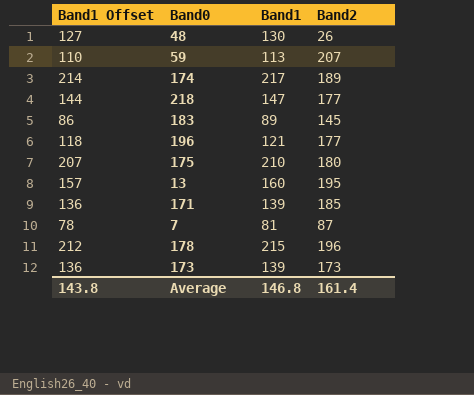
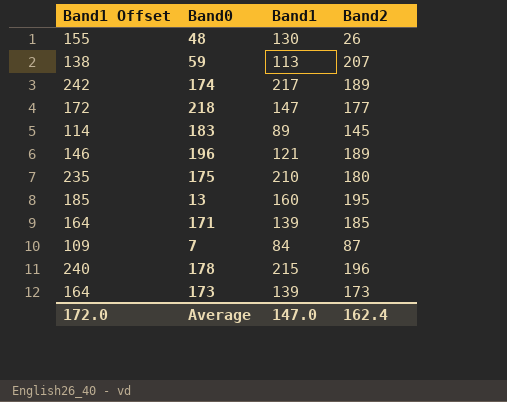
column Band1 Offset | formula: [Band1] - 3 -> [Band1] + 25
196 | Band2: 177 -> 189
7 | Band1: 81 -> 84
Average | Band1 Offset: 143.8 -> 172.0
Average | Band1: 146.8 -> 147.0
Average | Band2: 161.4 -> 162.4

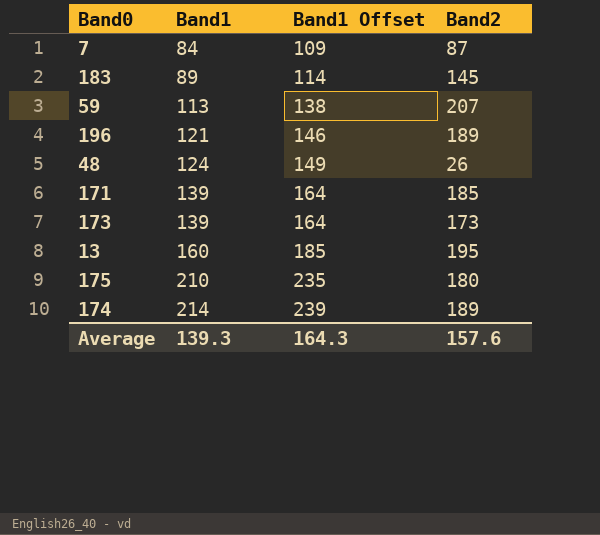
row order: none -> Band1 ascending
column Band1 Offset | position: 1 -> 3
row 218: 172 | 147 | 177 -> none
row 178: 240 | 215 | 196 -> none
48 | Band1: 130 -> 124
48 | Band1 Offset: 155 -> 149
174 | Band1: 217 -> 214
174 | Band1 Offset: 242 -> 239
Average | Band1: 147.0 -> 139.3
Average | Band1 Offset: 172.0 -> 164.3
Average | Band2: 162.4 -> 157.6

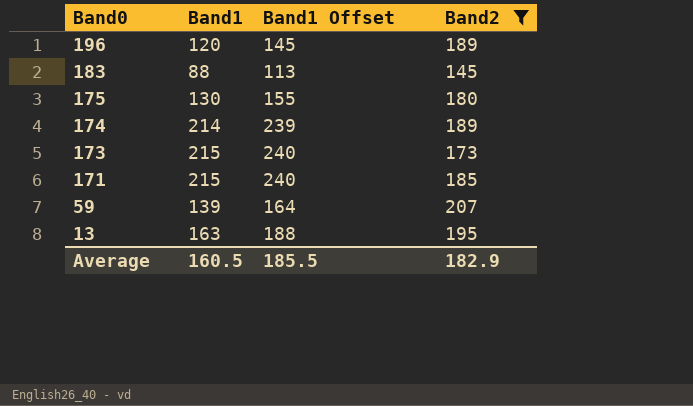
filter: none -> Band2 >= 145
row order: Band1 ascending -> Band0 descending
196 | Band1: 121 -> 120
196 | Band1 Offset: 146 -> 145
183 | Band1: 89 -> 88
183 | Band1 Offset: 114 -> 113
175 | Band1: 210 -> 130
175 | Band1 Offset: 235 -> 155
173 | Band1: 139 -> 215
173 | Band1 Offset: 164 -> 240
171 | Band1: 139 -> 215
171 | Band1 Offset: 164 -> 240
59 | Band1: 113 -> 139
59 | Band1 Offset: 138 -> 164
13 | Band1: 160 -> 163
13 | Band1 Offset: 185 -> 188
Average | Band1: 139.3 -> 160.5
Average | Band1 Offset: 164.3 -> 185.5
Average | Band2: 157.6 -> 182.9

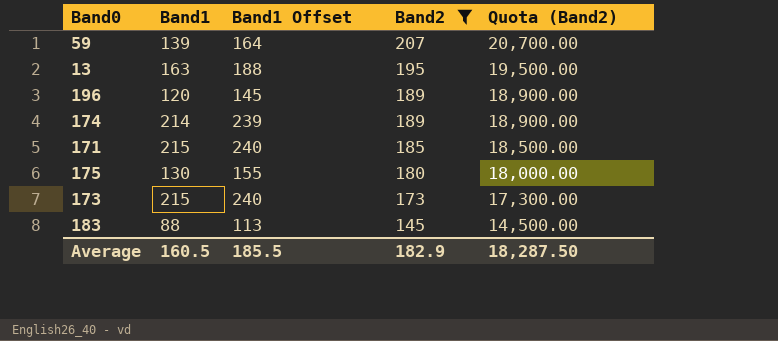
row order: Band0 descending -> Band2 descending
column Quota (Band2) | formula: none -> [Band2] * 100

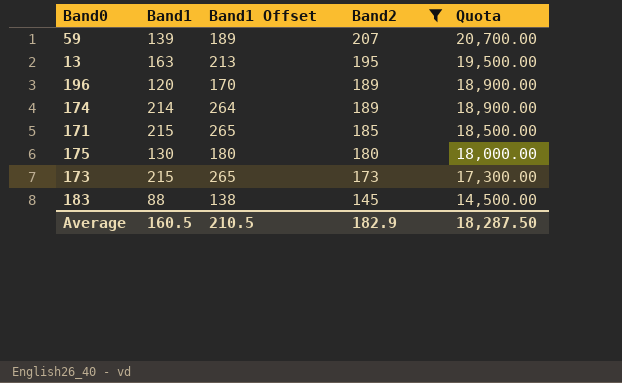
column Band1 Offset | formula: [Band1] + 25 -> [Band1] + 50
column name: Quota (Band2) -> Quota
Average | Band1 Offset: 185.5 -> 210.5

